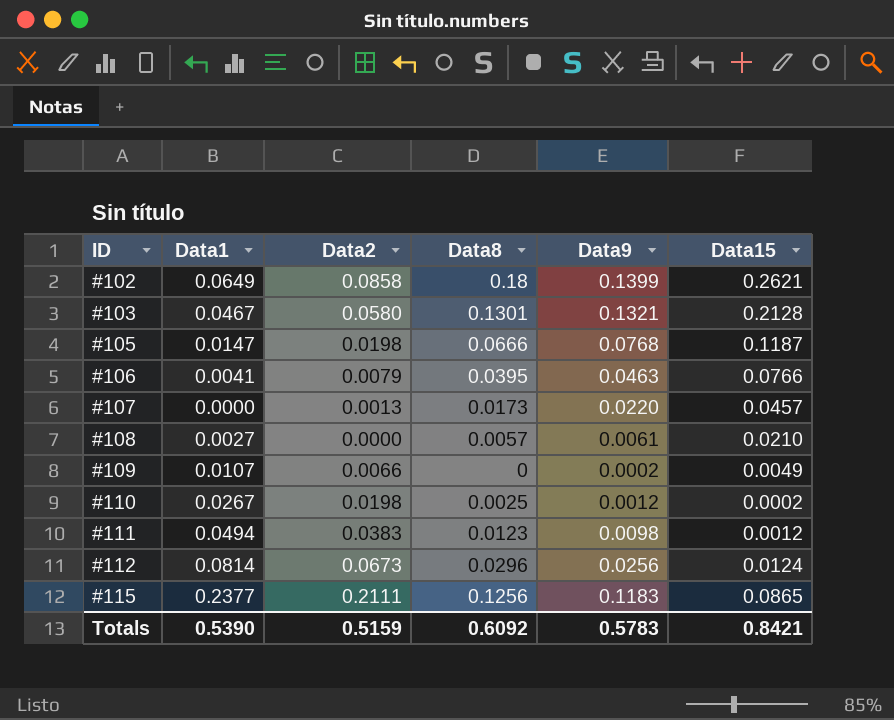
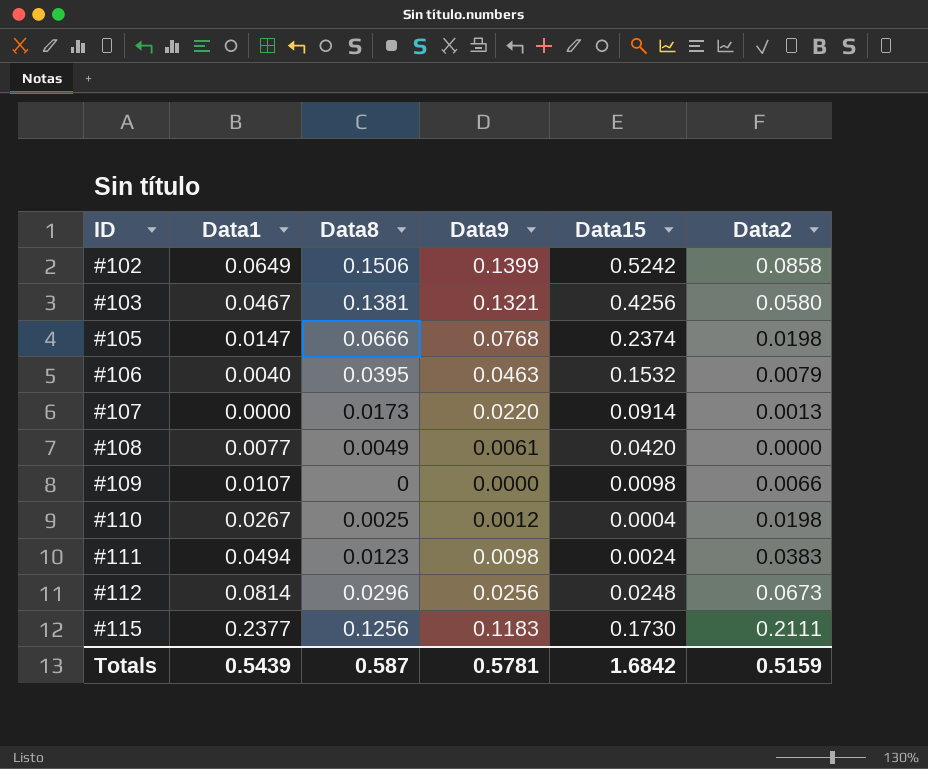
column Data2 | position: 3 -> 6
#102 | Data8: 0.18 -> 0.1506
#102 | Data15: 0.2621 -> 0.5242
#103 | Data8: 0.1301 -> 0.1381
#103 | Data15: 0.2128 -> 0.4256
#105 | Data15: 0.1187 -> 0.2374
#106 | Data1: 0.0041 -> 0.0040
#106 | Data15: 0.0766 -> 0.1532
#107 | Data15: 0.0457 -> 0.0914
#108 | Data1: 0.0027 -> 0.0077
#108 | Data8: 0.0057 -> 0.0049
#108 | Data15: 0.0210 -> 0.0420
#109 | Data9: 0.0002 -> 0.0000
#109 | Data15: 0.0049 -> 0.0098
#110 | Data15: 0.0002 -> 0.0004
#111 | Data15: 0.0012 -> 0.0024
#112 | Data15: 0.0124 -> 0.0248
#115 | Data15: 0.0865 -> 0.1730
Totals | Data1: 0.5390 -> 0.5439
Totals | Data8: 0.6092 -> 0.587
Totals | Data9: 0.5783 -> 0.5781
Totals | Data15: 0.8421 -> 1.6842

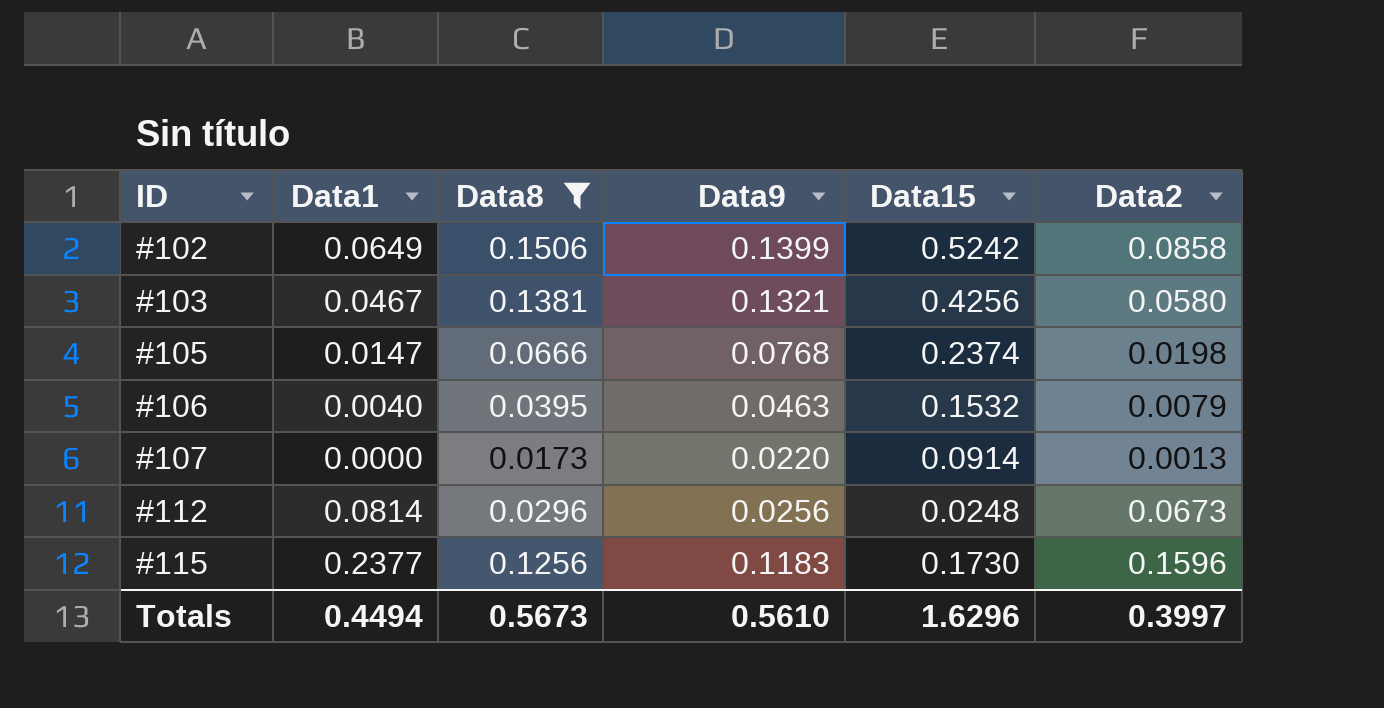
filter: none -> Data8 >= 0.0173
#115 | Data2: 0.2111 -> 0.1596
Totals | Data1: 0.5439 -> 0.4494
Totals | Data8: 0.587 -> 0.5673
Totals | Data9: 0.5781 -> 0.5610
Totals | Data15: 1.6842 -> 1.6296
Totals | Data2: 0.5159 -> 0.3997

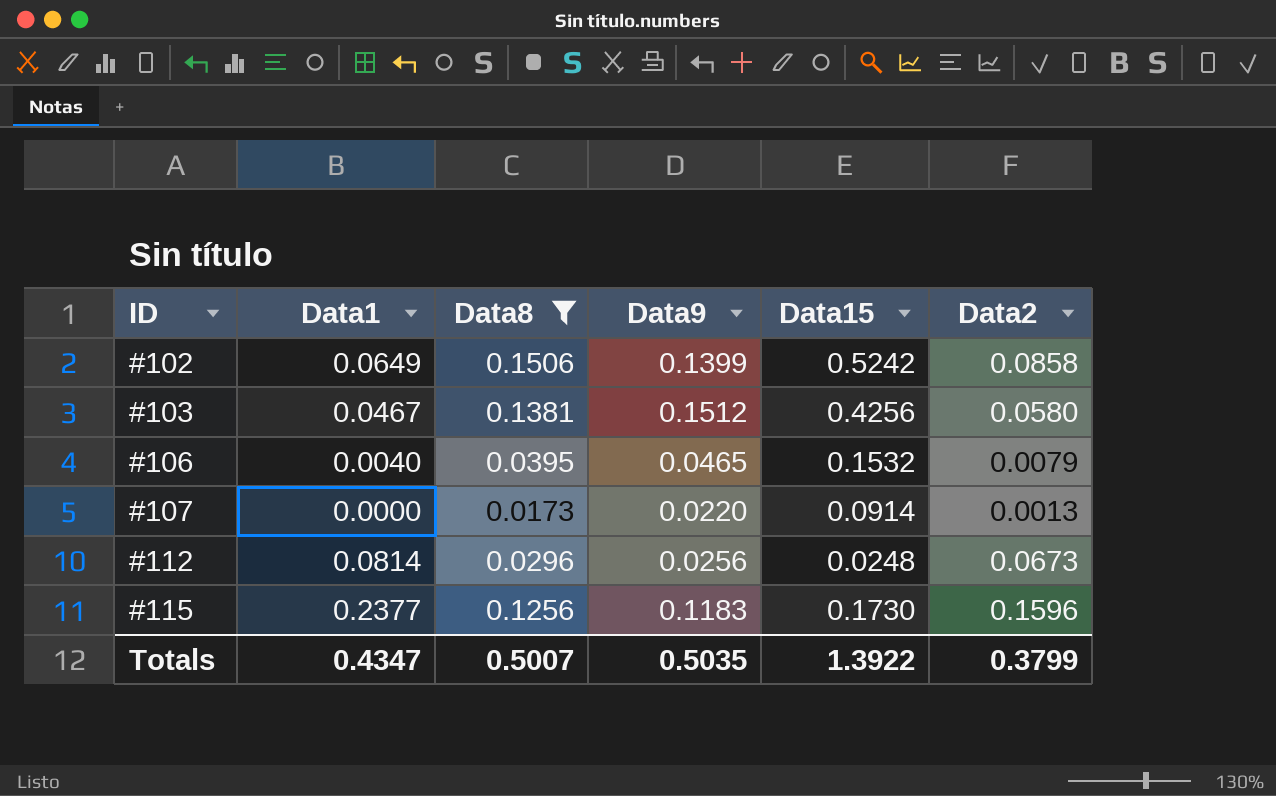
row #105: 0.0147 | 0.0666 | 0.0768 | 0.2374 | 0.0198 -> none
#103 | Data9: 0.1321 -> 0.1512
#106 | Data9: 0.0463 -> 0.0465
Totals | Data1: 0.4494 -> 0.4347
Totals | Data8: 0.5673 -> 0.5007
Totals | Data9: 0.5610 -> 0.5035
Totals | Data15: 1.6296 -> 1.3922
Totals | Data2: 0.3997 -> 0.3799

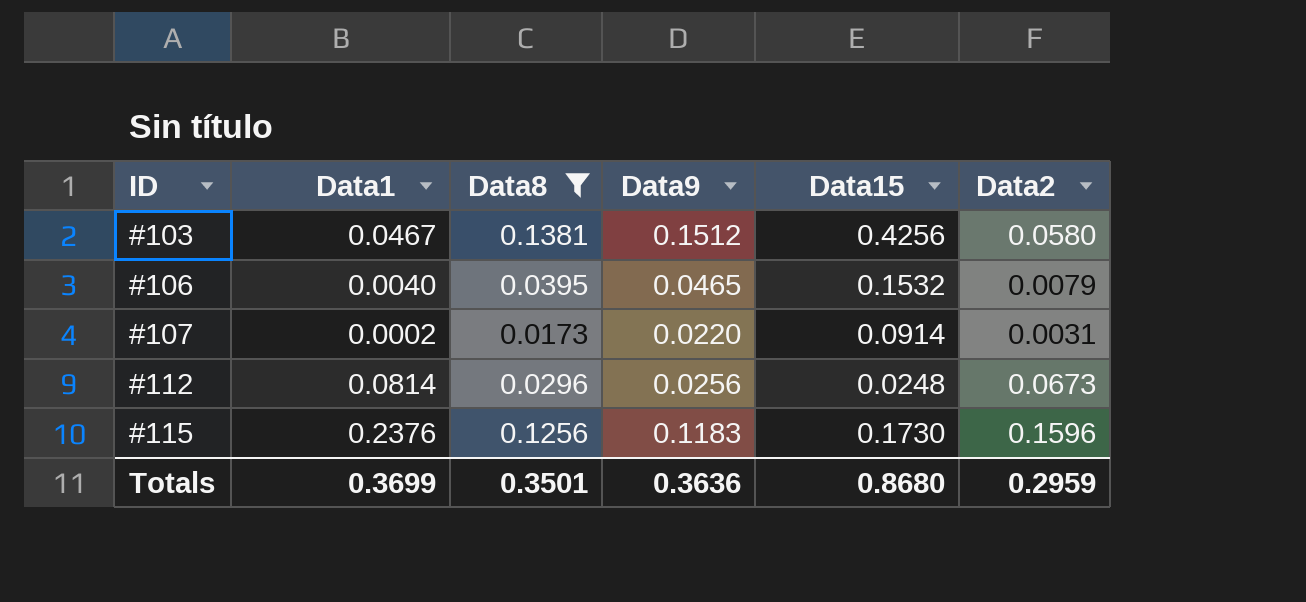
row #102: 0.0649 | 0.1506 | 0.1399 | 0.5242 | 0.0858 -> none
#107 | Data1: 0.0000 -> 0.0002
#107 | Data2: 0.0013 -> 0.0031
#115 | Data1: 0.2377 -> 0.2376
Totals | Data1: 0.4347 -> 0.3699
Totals | Data8: 0.5007 -> 0.3501
Totals | Data9: 0.5035 -> 0.3636
Totals | Data15: 1.3922 -> 0.8680
Totals | Data2: 0.3799 -> 0.2959

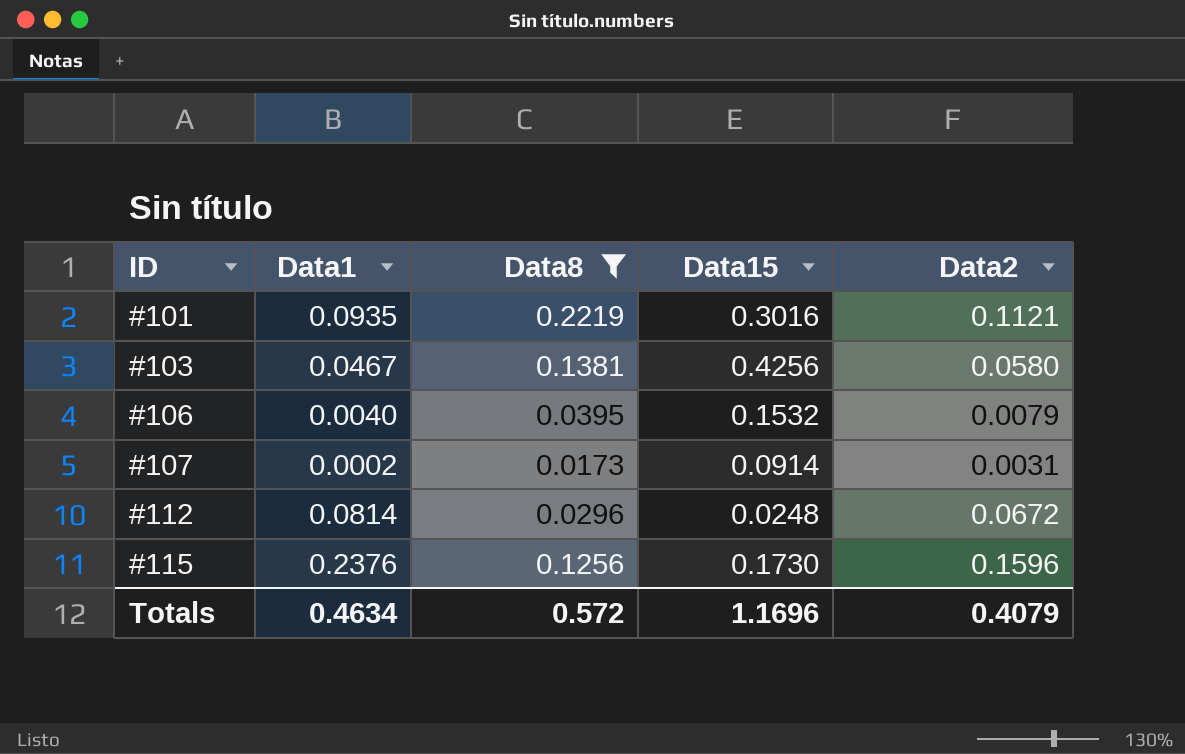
column Data9 | position: 4 -> none
row #101: none -> 0.0935 | 0.2219 | 0.3016 | 0.1121
#112 | Data2: 0.0673 -> 0.0672
Totals | Data1: 0.3699 -> 0.4634
Totals | Data8: 0.3501 -> 0.572
Totals | Data15: 0.8680 -> 1.1696
Totals | Data2: 0.2959 -> 0.4079

